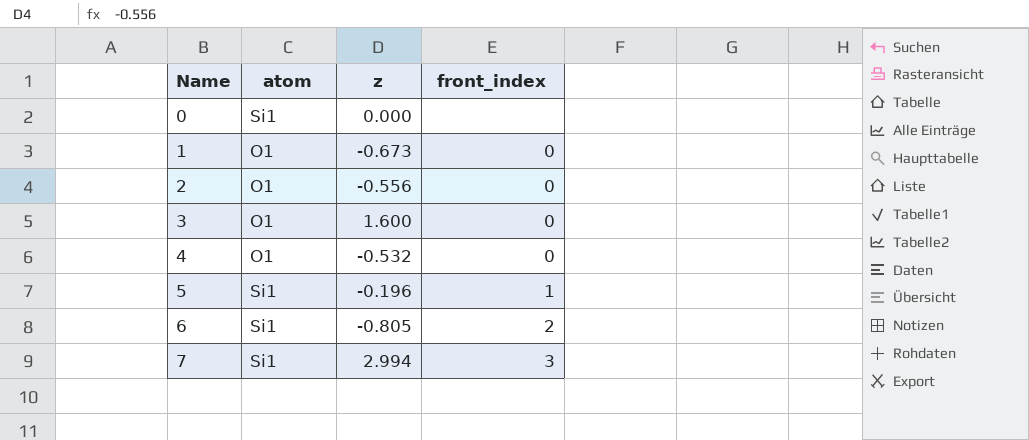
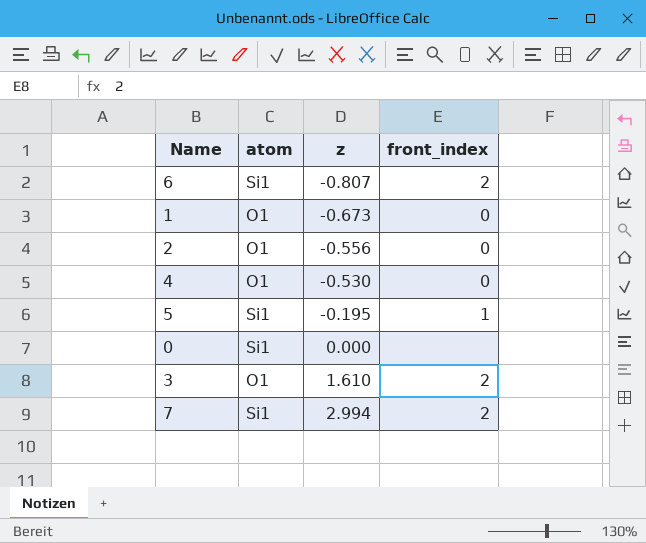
row order: Name ascending -> z ascending
6 | z: -0.805 -> -0.807
4 | z: -0.532 -> -0.530
5 | z: -0.196 -> -0.195
3 | z: 1.600 -> 1.610
3 | front_index: 0 -> 2
7 | front_index: 3 -> 2

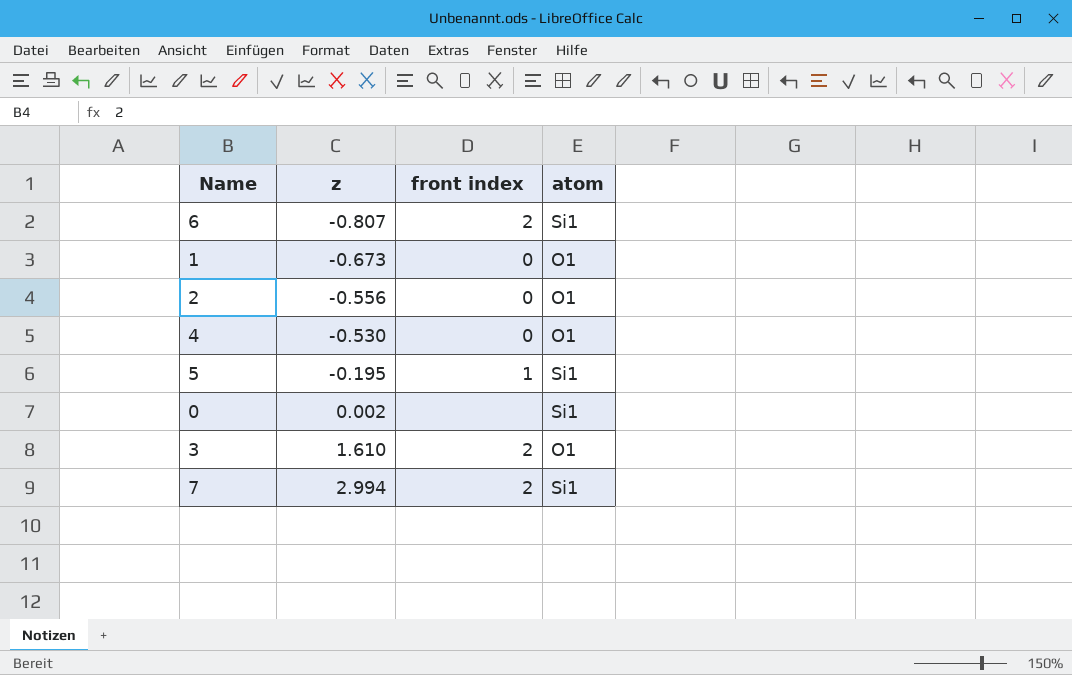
column name: front_index -> front index
column atom | position: 2 -> 4
0 | z: 0.000 -> 0.002

